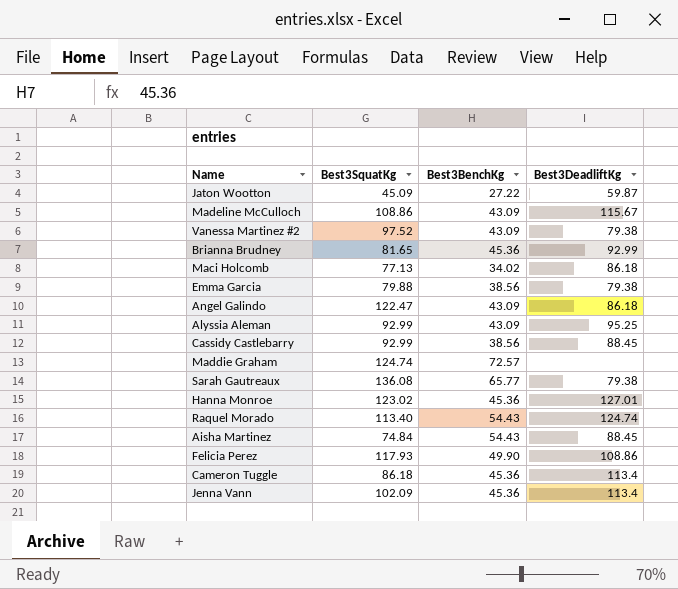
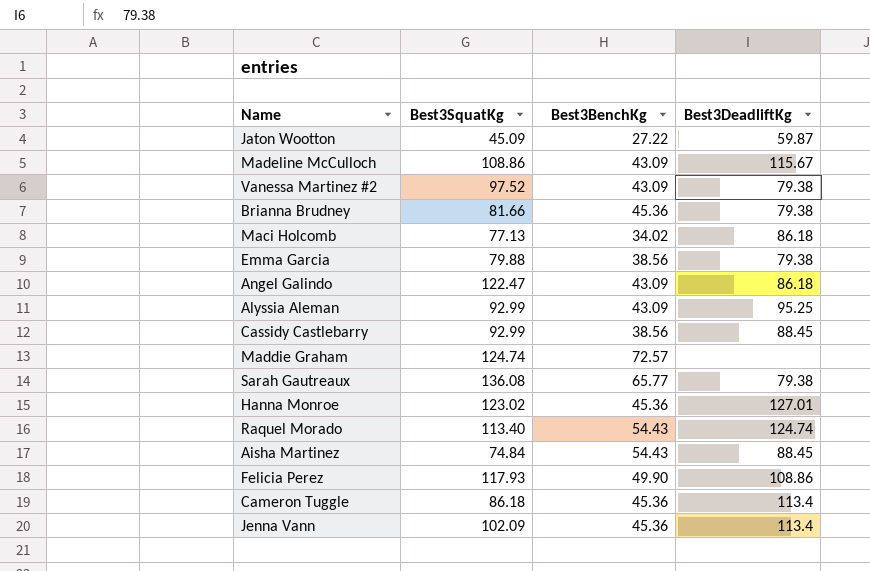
Brianna Brudney | Best3SquatKg: 81.65 -> 81.66
Brianna Brudney | Best3DeadliftKg: 92.99 -> 79.38

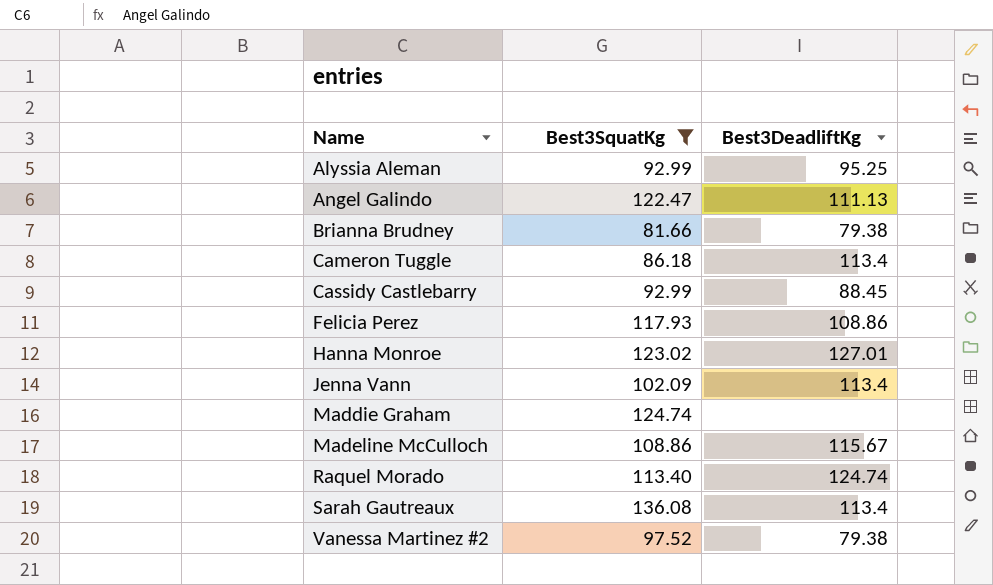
filter: none -> Best3SquatKg >= 81.66
row order: none -> Name ascending
column Best3BenchKg | position: 3 -> none
Angel Galindo | Best3DeadliftKg: 86.18 -> 111.13
Sarah Gautreaux | Best3DeadliftKg: 79.38 -> 113.4

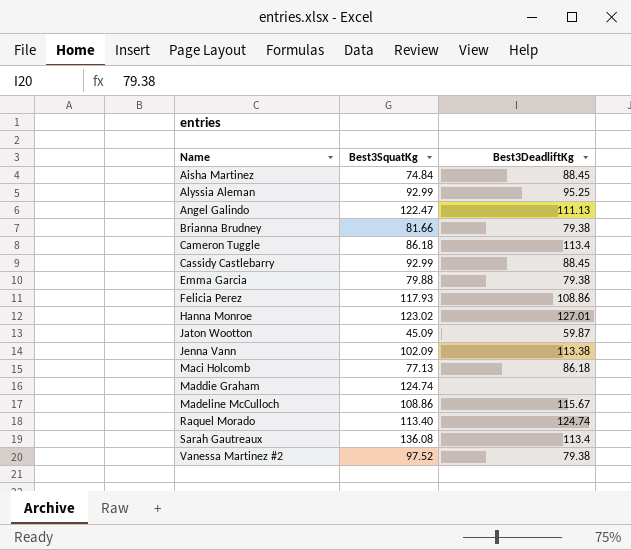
filter: Best3SquatKg >= 81.66 -> none
Jenna Vann | Best3DeadliftKg: 113.4 -> 113.38

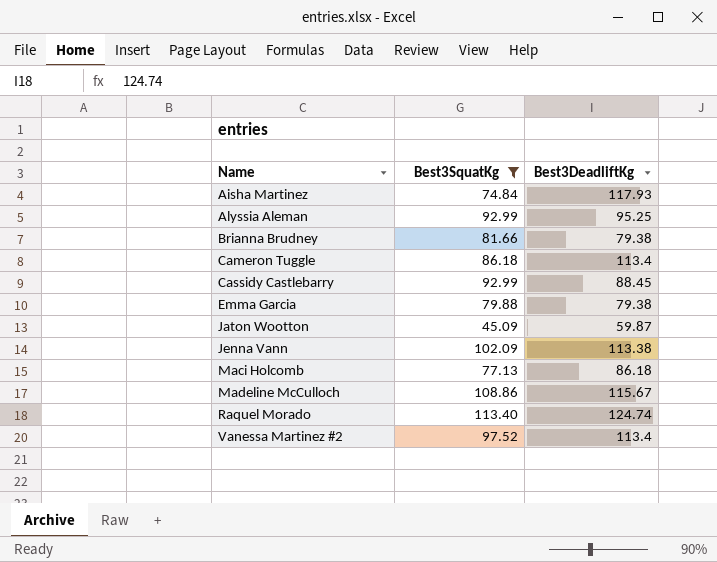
filter: none -> Best3SquatKg <= 113.40
Aisha Martinez | Best3DeadliftKg: 88.45 -> 117.93
Vanessa Martinez #2 | Best3DeadliftKg: 79.38 -> 113.4

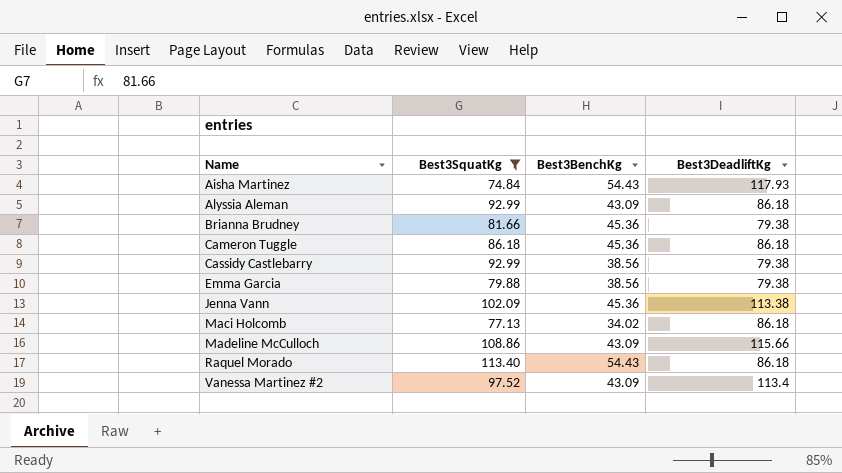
column Best3BenchKg | position: none -> 3
row Jaton Wootton: 45.09 | 59.87 -> none
Alyssia Aleman | Best3DeadliftKg: 95.25 -> 86.18
Cameron Tuggle | Best3DeadliftKg: 113.4 -> 86.18
Cassidy Castlebarry | Best3DeadliftKg: 88.45 -> 79.38
Madeline McCulloch | Best3DeadliftKg: 115.67 -> 115.66
Raquel Morado | Best3DeadliftKg: 124.74 -> 86.18

